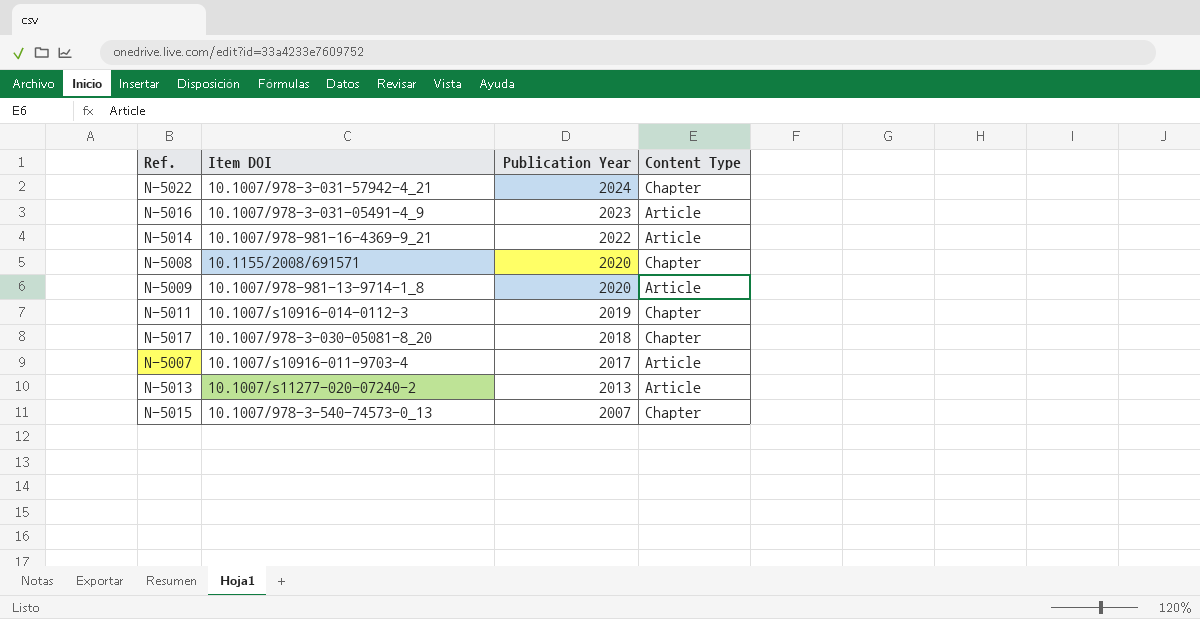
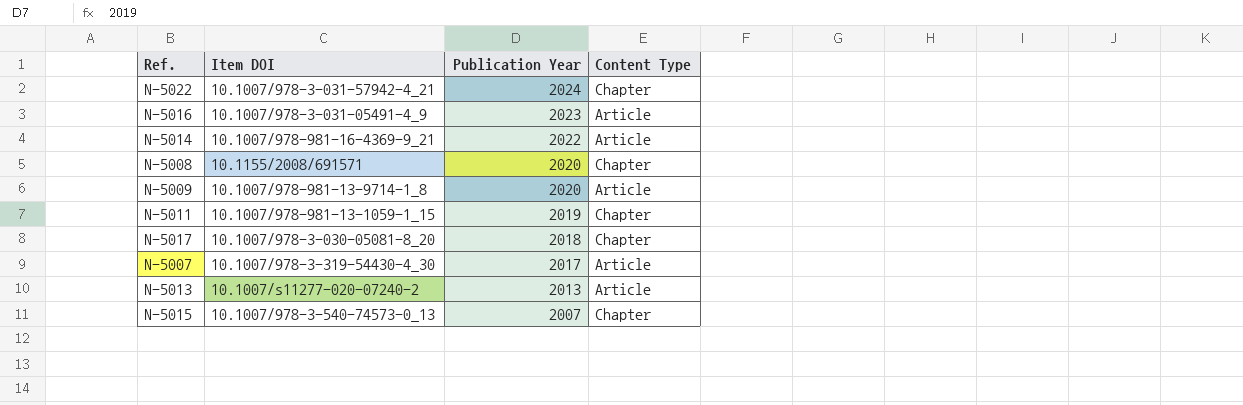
N-5011 | Item DOI: 10.1007/s10916-014-0112-3 -> 10.1007/978-981-13-1059-1_15
N-5007 | Item DOI: 10.1007/s10916-011-9703-4 -> 10.1007/978-3-319-54430-4_30

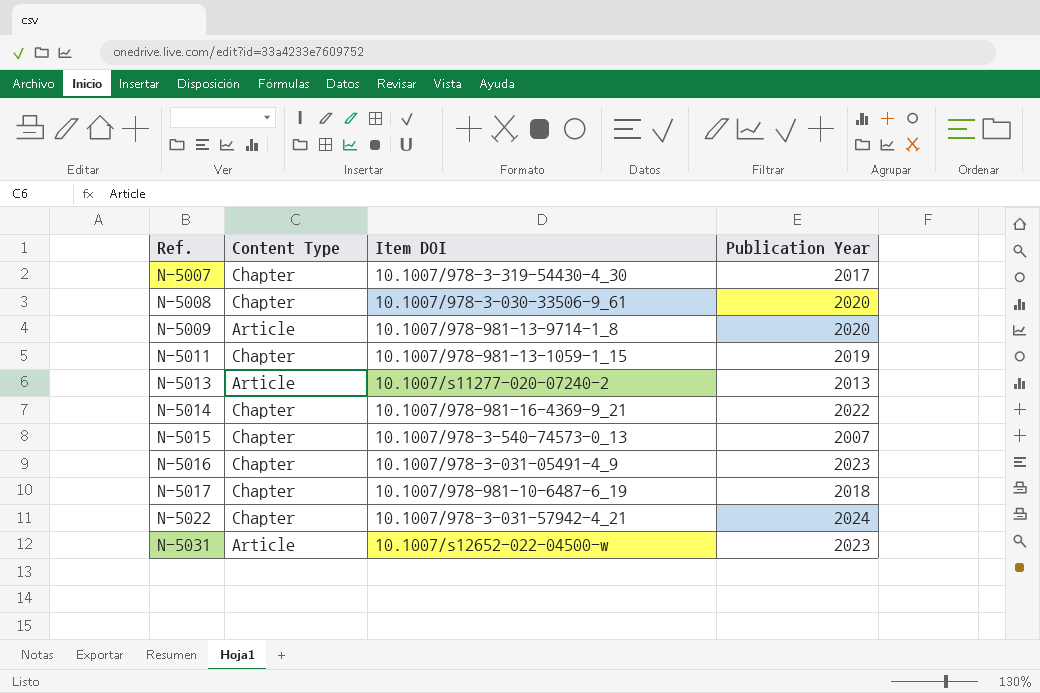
row order: Publication Year descending -> Ref. ascending
column Content Type | position: 4 -> 2
N-5007 | Content Type: Article -> Chapter
N-5008 | Item DOI: 10.1155/2008/691571 -> 10.1007/978-3-030-33506-9_61
N-5014 | Content Type: Article -> Chapter
N-5016 | Content Type: Article -> Chapter
N-5017 | Item DOI: 10.1007/978-3-030-05081-8_20 -> 10.1007/978-981-10-6487-6_19
row N-5031: none -> Article | 10.1007/s12652-022-04500-w | 2023

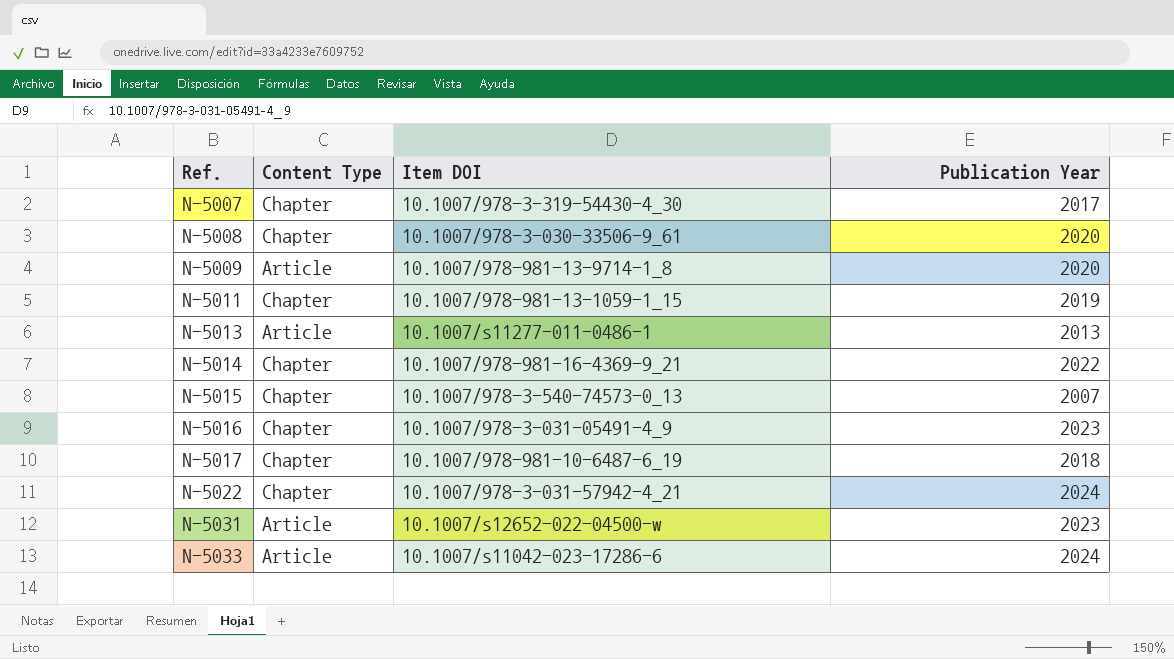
N-5013 | Item DOI: 10.1007/s11277-020-07240-2 -> 10.1007/s11277-011-0486-1
row N-5033: none -> Article | 10.1007/s11042-023-17286-6 | 2024

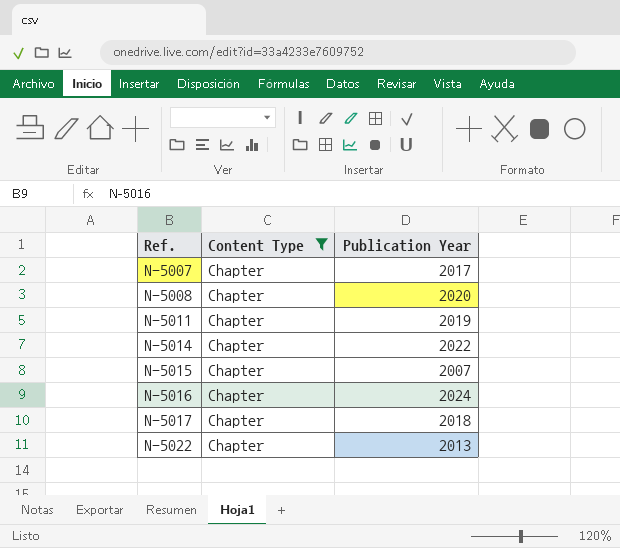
filter: none -> Content Type = Chapter
column Item DOI | position: 3 -> none
N-5016 | Publication Year: 2023 -> 2024
N-5022 | Publication Year: 2024 -> 2013

